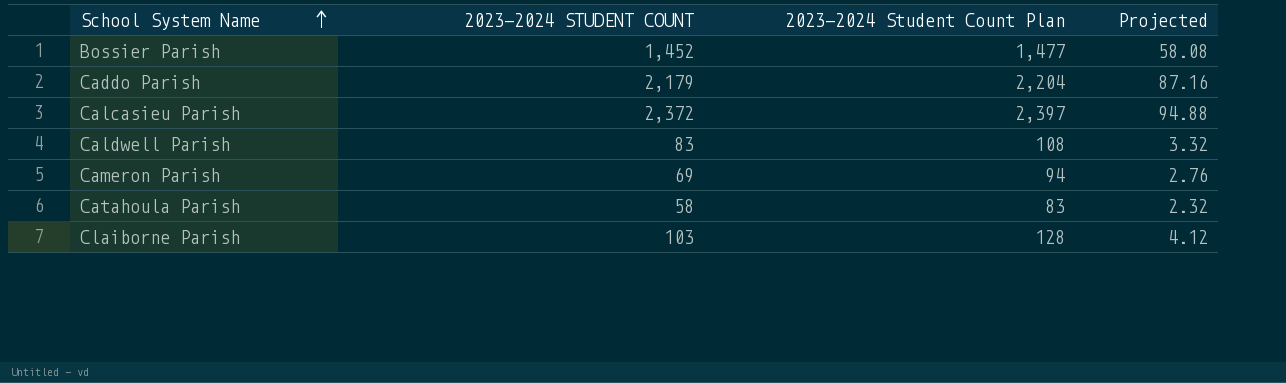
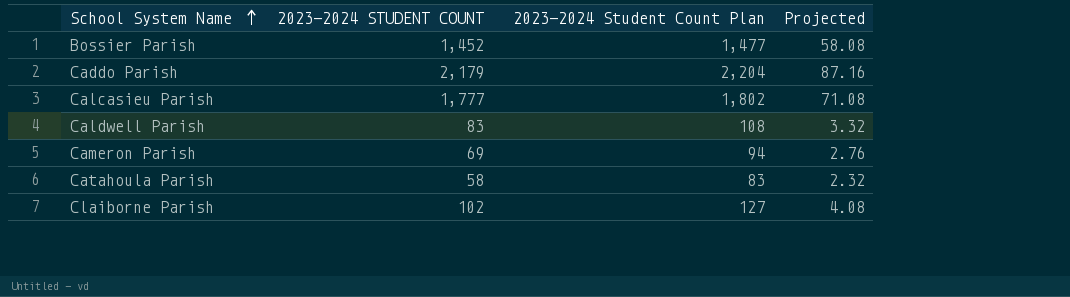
Calcasieu Parish | 2023-2024 STUDENT COUNT: 2,372 -> 1,777
Calcasieu Parish | 2023-2024 Student Count Plan: 2,397 -> 1,802
Calcasieu Parish | Projected: 94.88 -> 71.08
Claiborne Parish | 2023-2024 STUDENT COUNT: 103 -> 102
Claiborne Parish | 2023-2024 Student Count Plan: 128 -> 127
Claiborne Parish | Projected: 4.12 -> 4.08

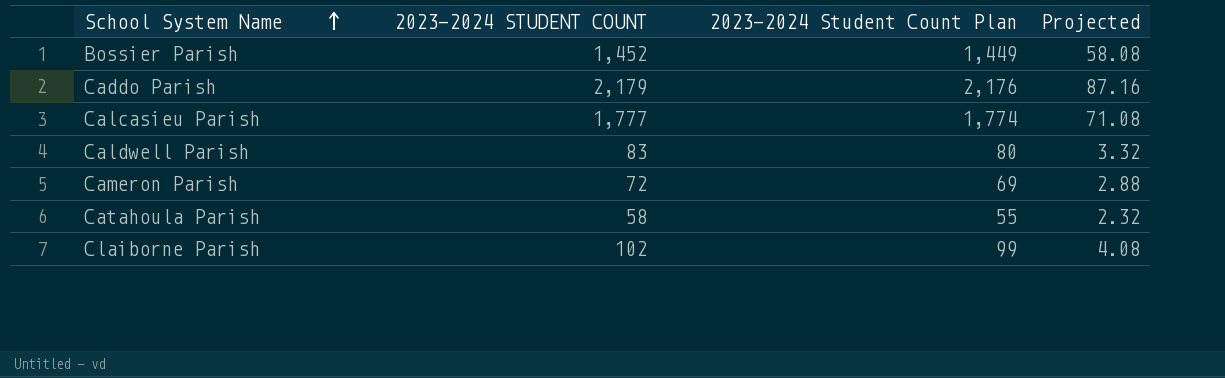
column 2023-2024 Student Count Plan | formula: [2023-2024 STUDENT COUNT] + 25 -> [2023-2024 STUDENT COUNT] - 3
Cameron Parish | 2023-2024 STUDENT COUNT: 69 -> 72
Cameron Parish | Projected: 2.76 -> 2.88

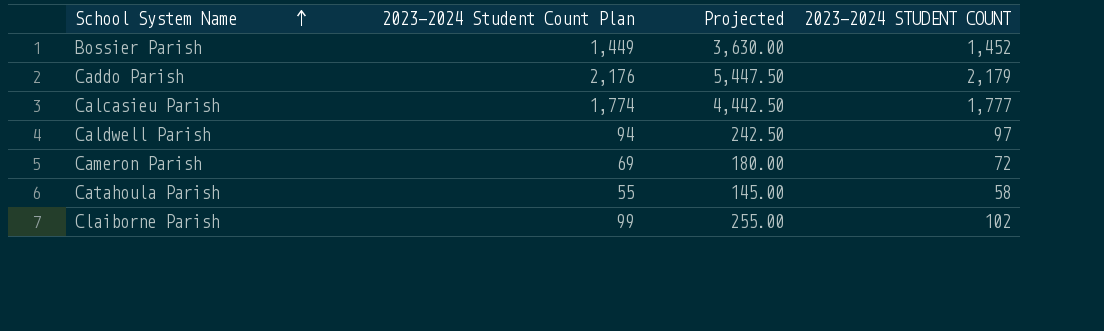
column Projected | formula: [2023-2024 STUDENT COUNT] * 0.04 -> [2023-2024 STUDENT COUNT] * 2.5
column 2023-2024 STUDENT COUNT | position: 2 -> 4
Caldwell Parish | 2023-2024 Student Count Plan: 80 -> 94
Caldwell Parish | 2023-2024 STUDENT COUNT: 83 -> 97

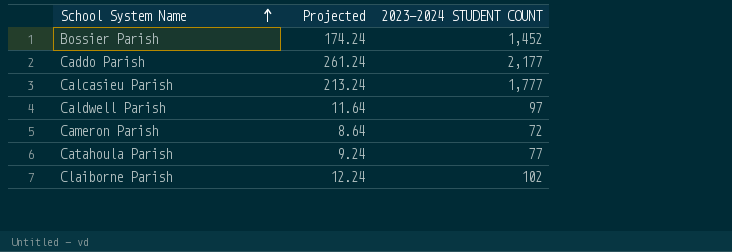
column 2023-2024 Student Count Plan | formula: [2023-2024 STUDENT COUNT] - 3 -> none
column Projected | formula: [2023-2024 STUDENT COUNT] * 2.5 -> [2023-2024 STUDENT COUNT] * 0.12
Caddo Parish | 2023-2024 STUDENT COUNT: 2,179 -> 2,177
Catahoula Parish | 2023-2024 STUDENT COUNT: 58 -> 77

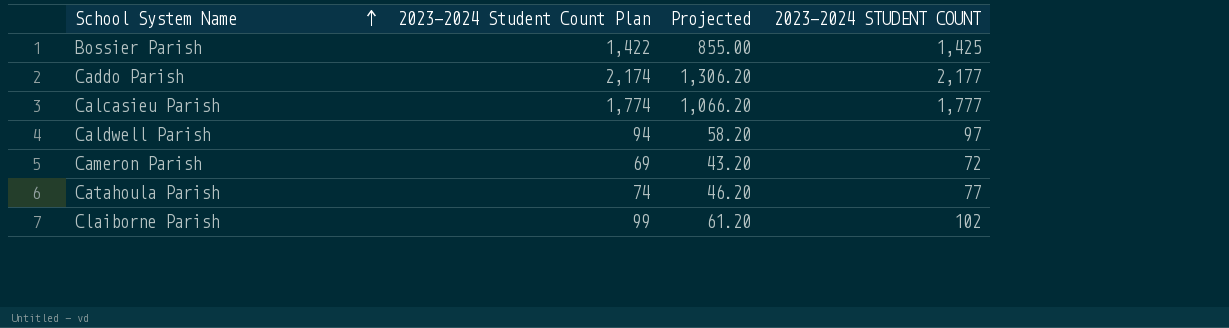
column 2023-2024 Student Count Plan | formula: none -> [2023-2024 STUDENT COUNT] - 3
column Projected | formula: [2023-2024 STUDENT COUNT] * 0.12 -> [2023-2024 STUDENT COUNT] * 0.6
Bossier Parish | 2023-2024 STUDENT COUNT: 1,452 -> 1,425

